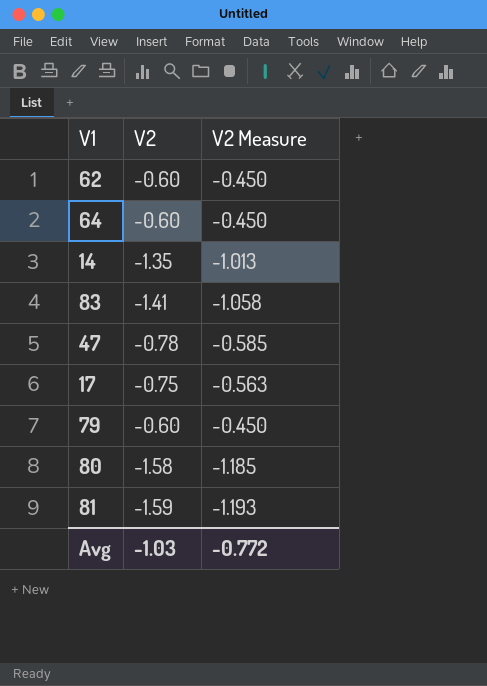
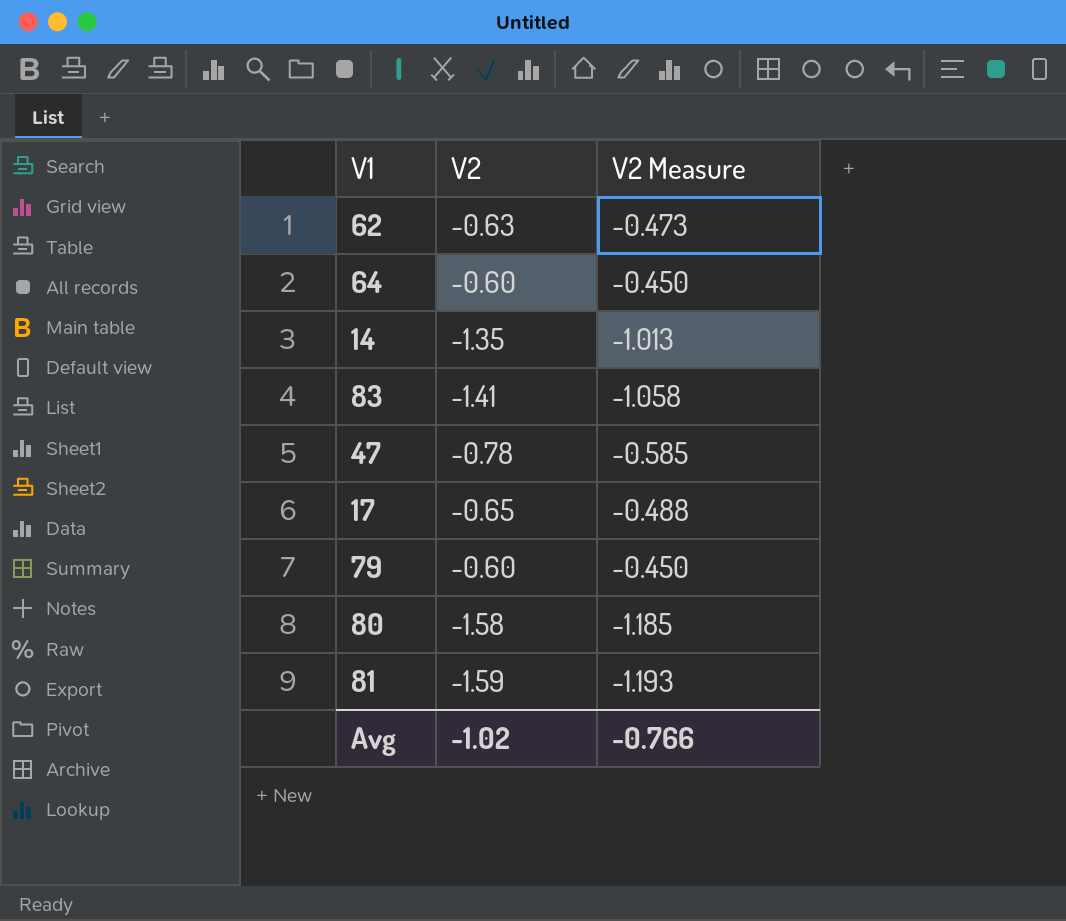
62 | V2: -0.60 -> -0.63
62 | V2 Measure: -0.450 -> -0.473
17 | V2: -0.75 -> -0.65
17 | V2 Measure: -0.563 -> -0.488
Avg | V2: -1.03 -> -1.02
Avg | V2 Measure: -0.772 -> -0.766

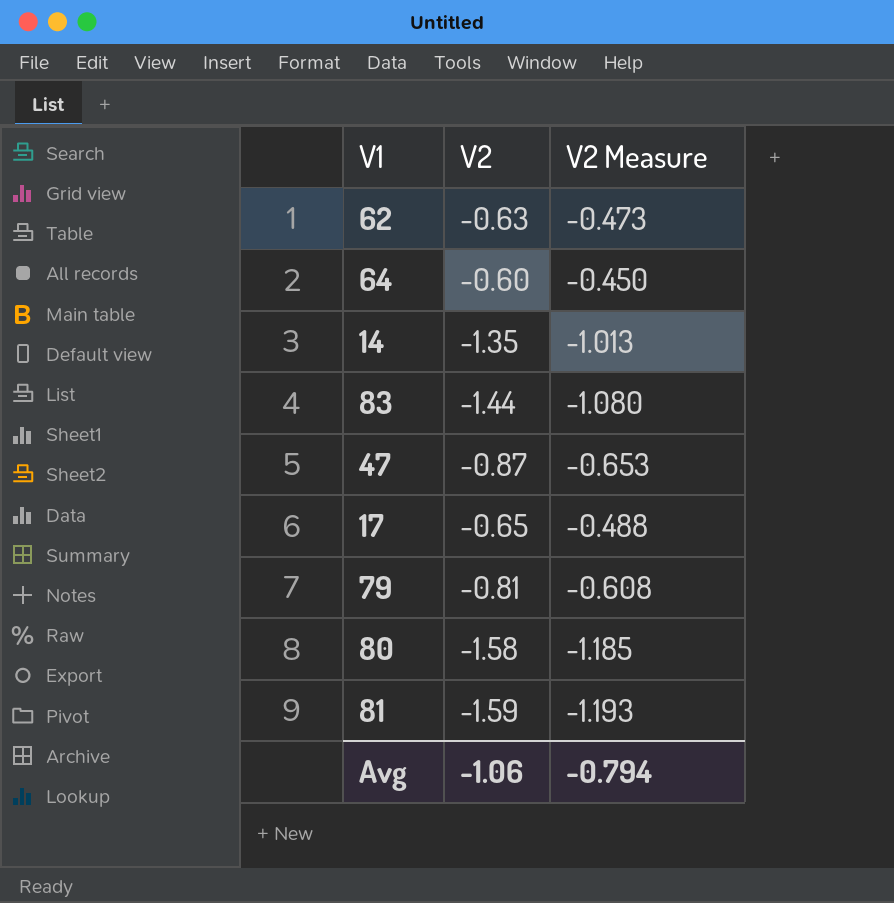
83 | V2: -1.41 -> -1.44
83 | V2 Measure: -1.058 -> -1.080
47 | V2: -0.78 -> -0.87
47 | V2 Measure: -0.585 -> -0.653
79 | V2: -0.60 -> -0.81
79 | V2 Measure: -0.450 -> -0.608
Avg | V2: -1.02 -> -1.06
Avg | V2 Measure: -0.766 -> -0.794

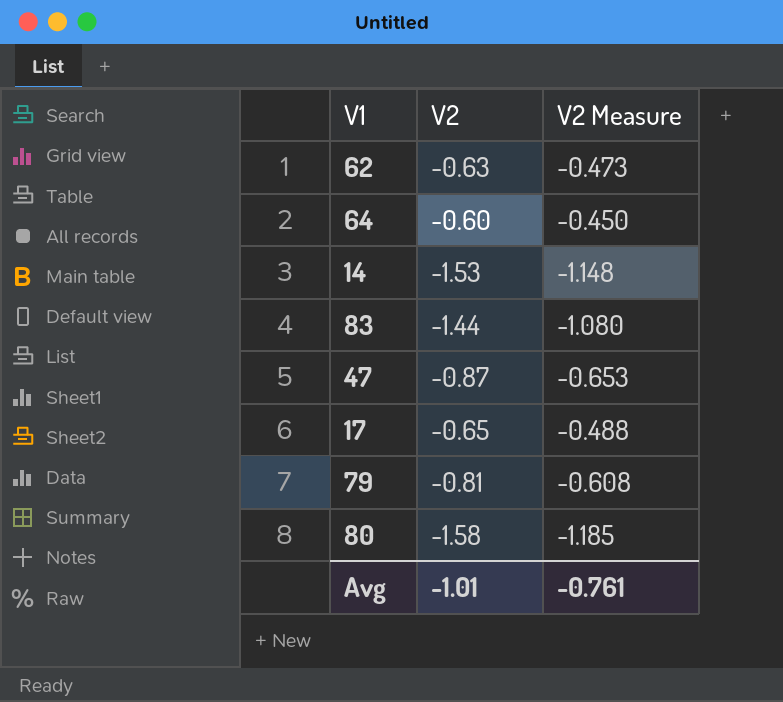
row 81: -1.59 | -1.193 -> none
14 | V2: -1.35 -> -1.53
14 | V2 Measure: -1.013 -> -1.148
Avg | V2: -1.06 -> -1.01
Avg | V2 Measure: -0.794 -> -0.761

